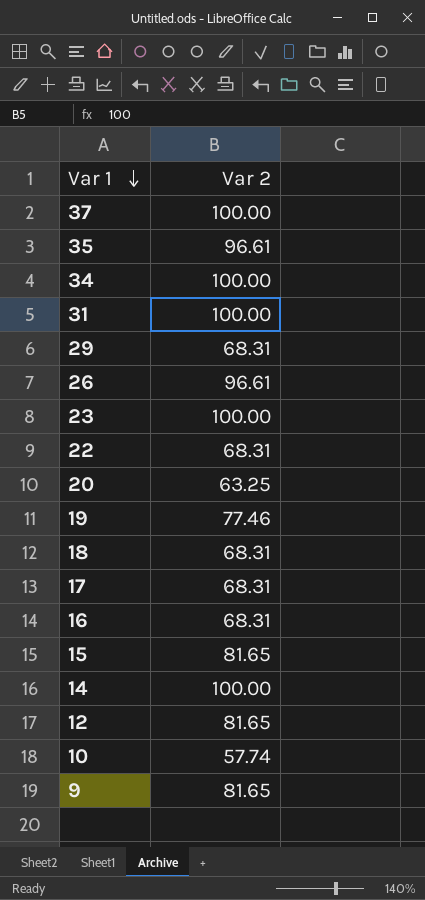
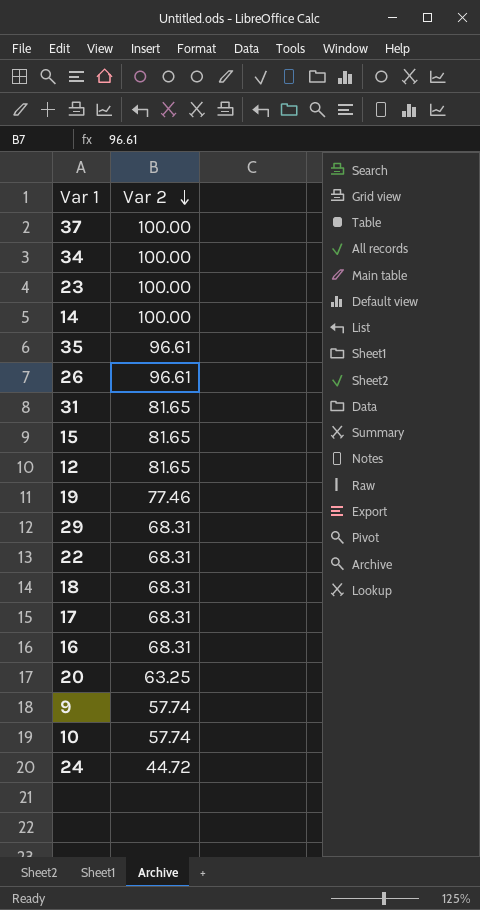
row order: Var 1 descending -> Var 2 descending
31 | Var 2: 100.00 -> 81.65
9 | Var 2: 81.65 -> 57.74
row 24: none -> 44.72

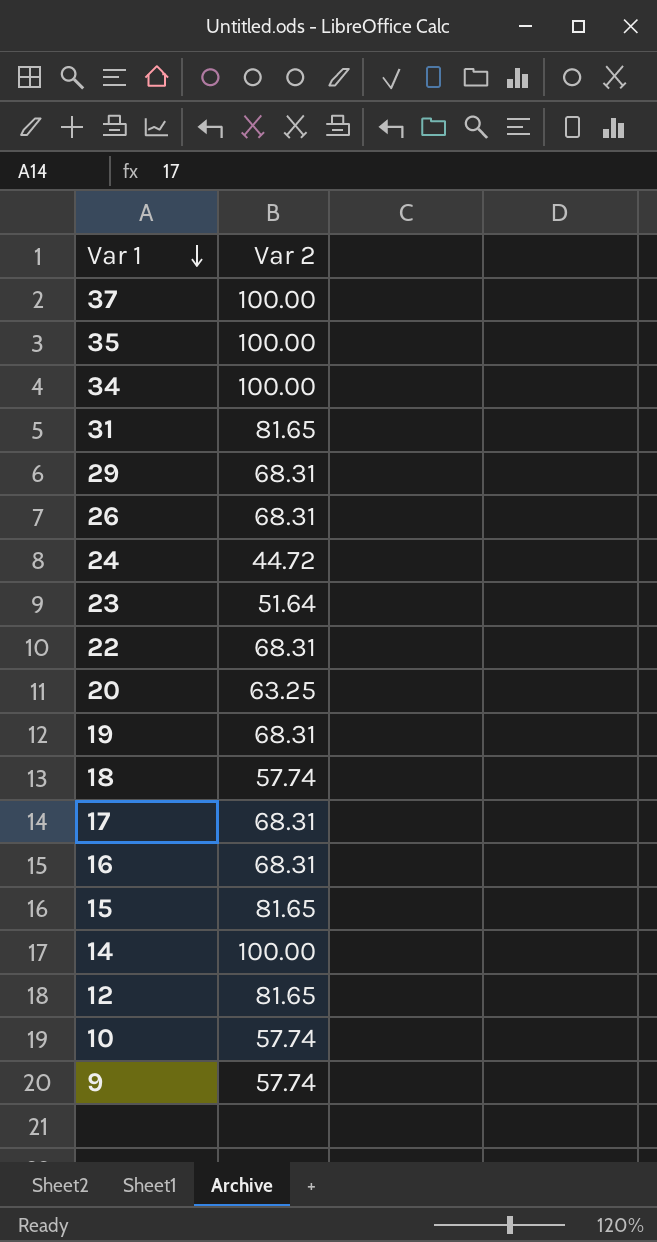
row order: Var 2 descending -> Var 1 descending
35 | Var 2: 96.61 -> 100.00
26 | Var 2: 96.61 -> 68.31
23 | Var 2: 100.00 -> 51.64
19 | Var 2: 77.46 -> 68.31
18 | Var 2: 68.31 -> 57.74

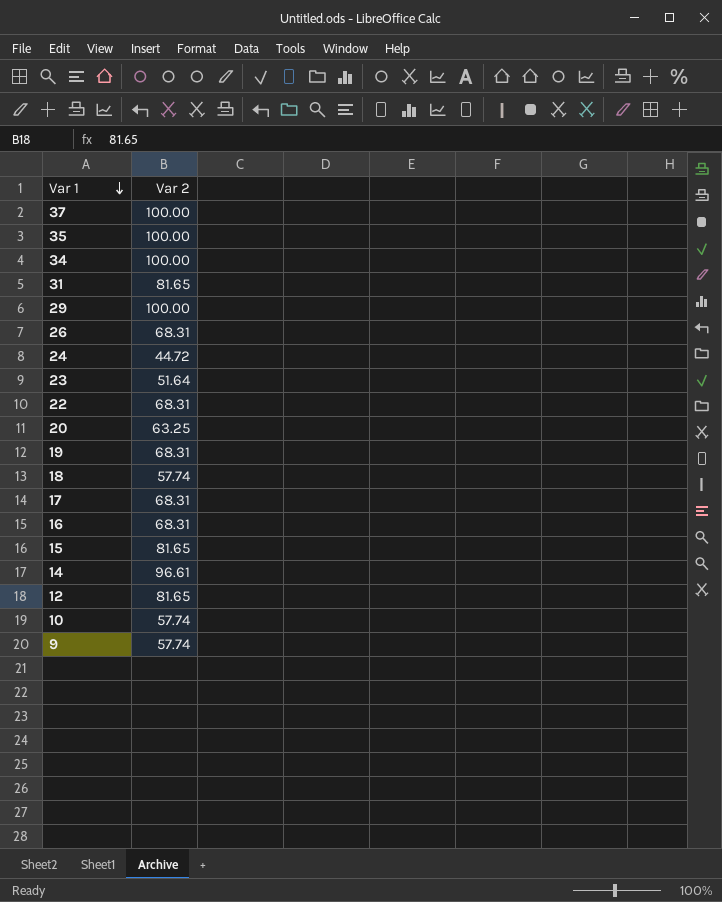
29 | Var 2: 68.31 -> 100.00
14 | Var 2: 100.00 -> 96.61

